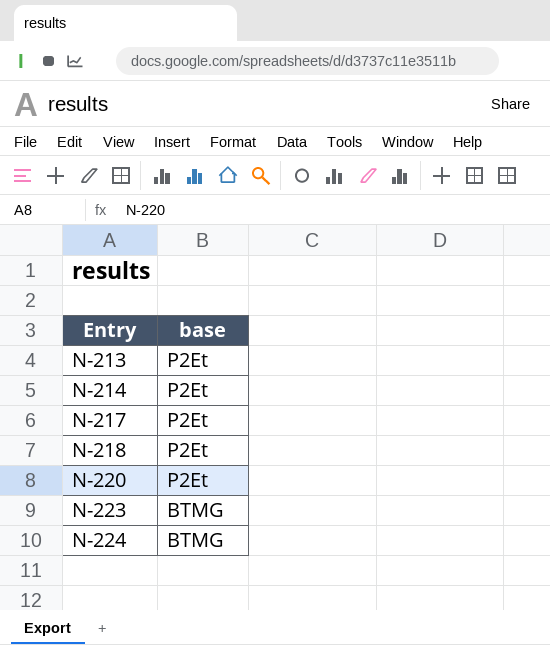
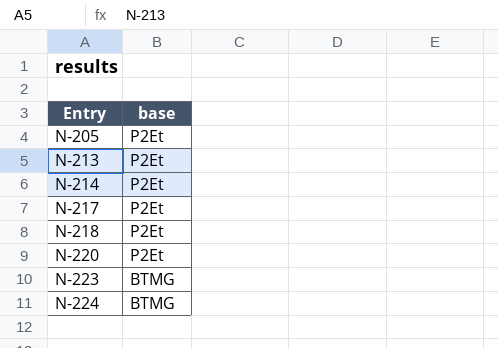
row N-205: none -> P2Et

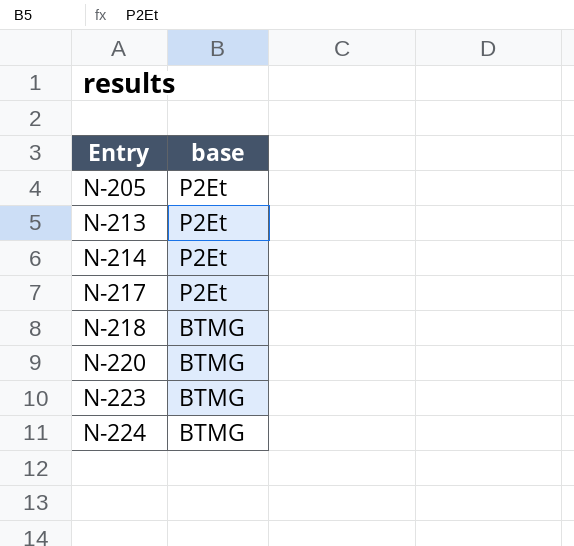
N-218 | base: P2Et -> BTMG
N-220 | base: P2Et -> BTMG

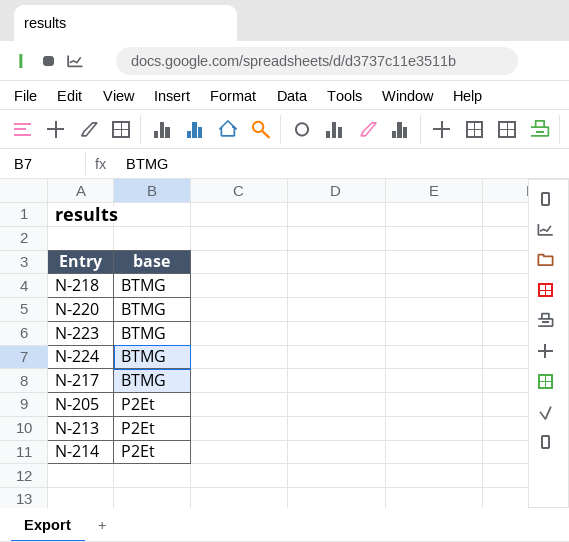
row order: Entry ascending -> base ascending
N-217 | base: P2Et -> BTMG

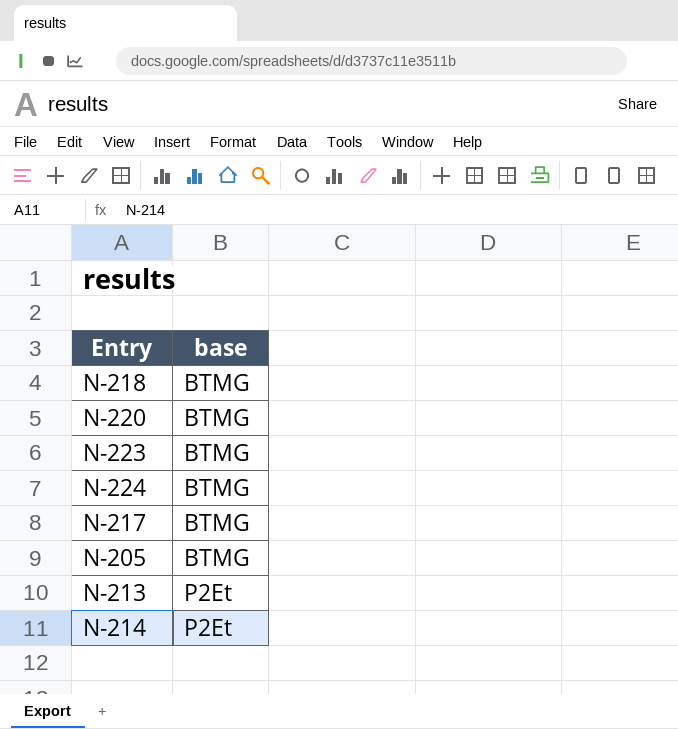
N-205 | base: P2Et -> BTMG

